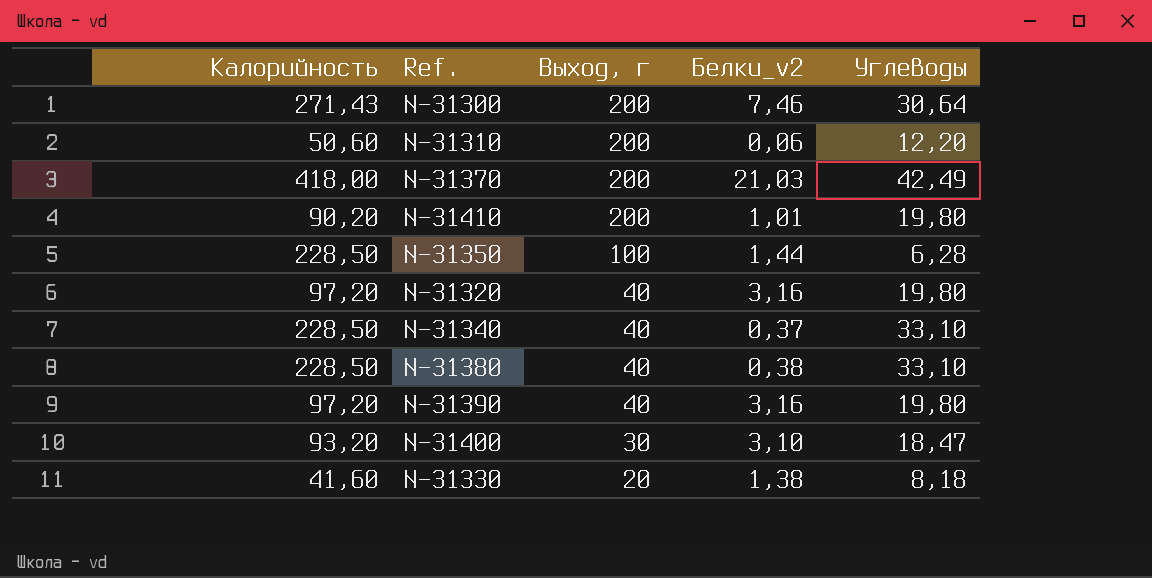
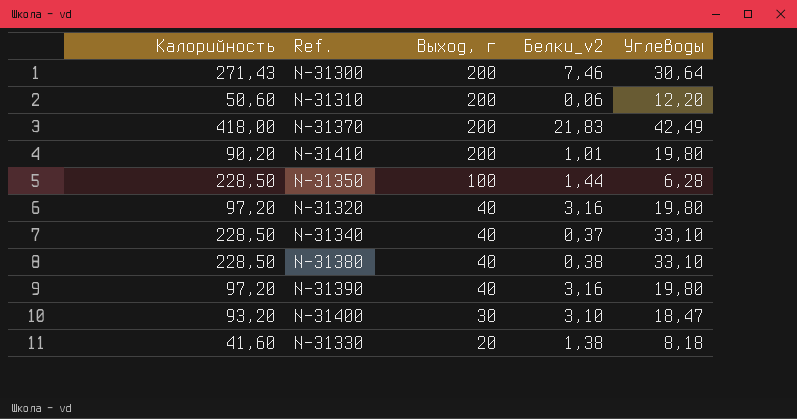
N-31370 | Белки_v2: 21,03 -> 21,83

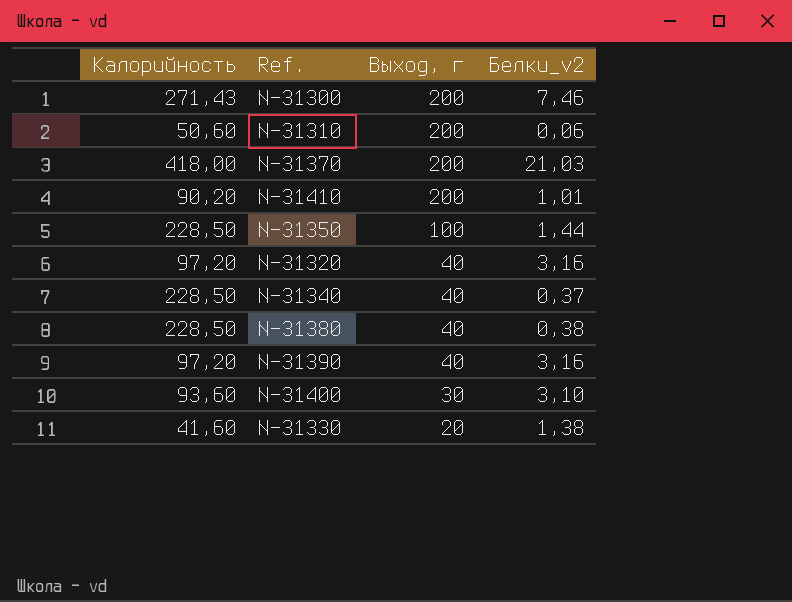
column Углеводы | position: 5 -> none
N-31370 | Белки_v2: 21,83 -> 21,03
N-31400 | Калорийность: 93,20 -> 93,60

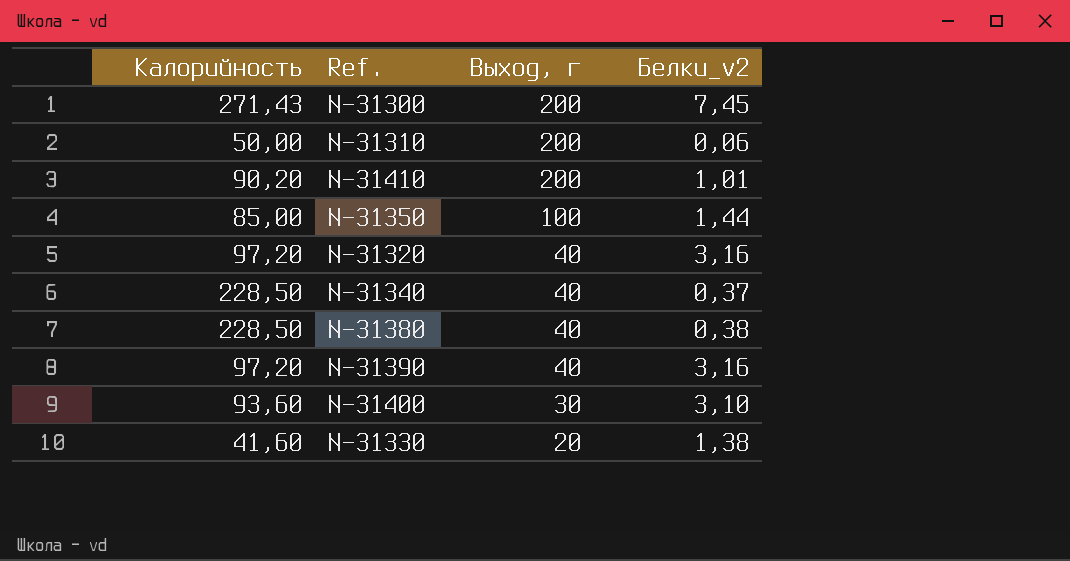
row N-31370: 418,00 | 200 | 21,03 -> none
N-31300 | Белки_v2: 7,46 -> 7,45
N-31310 | Калорийность: 50,60 -> 50,00
N-31350 | Калорийность: 228,50 -> 85,00

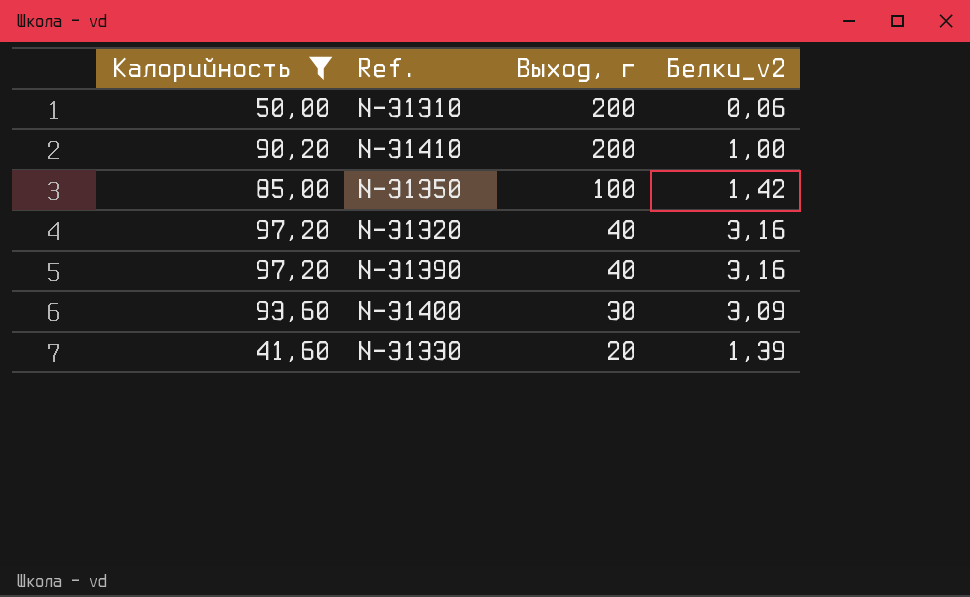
filter: none -> Калорийность <= 97,20
N-31410 | Белки_v2: 1,01 -> 1,00
N-31350 | Белки_v2: 1,44 -> 1,42
N-31400 | Белки_v2: 3,10 -> 3,09
N-31330 | Белки_v2: 1,38 -> 1,39

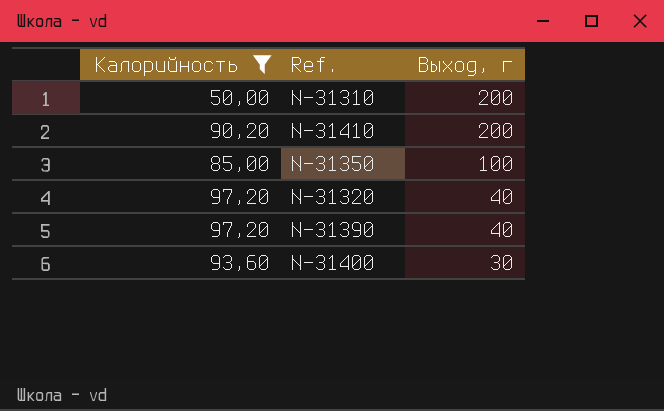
column Белки_v2 | position: 4 -> none
row N-31330: 41,60 | 20 | 1,39 -> none

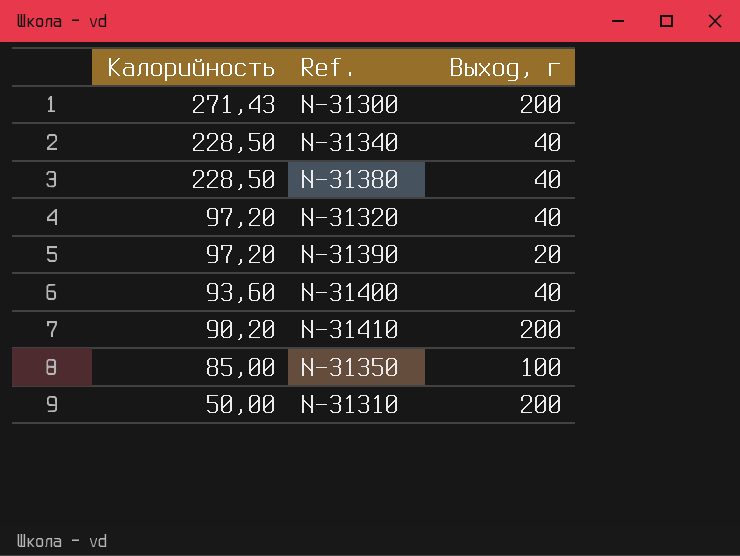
filter: Калорийность <= 97,20 -> none
row order: Выход, г descending -> Калорийность descending
N-31390 | Выход, г: 40 -> 20
N-31400 | Выход, г: 30 -> 40

